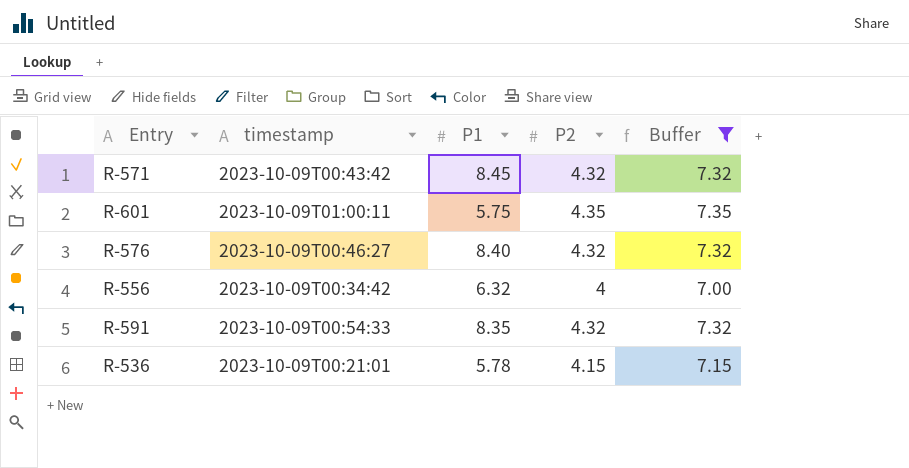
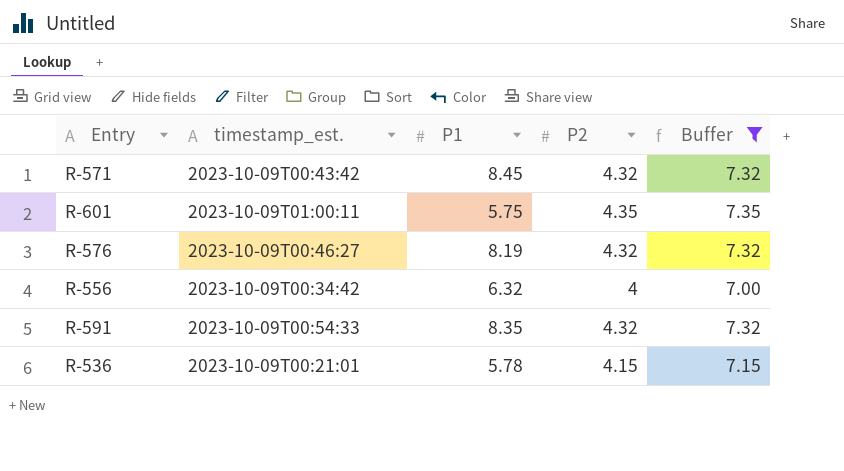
column name: timestamp -> timestamp_est.
R-576 | P1: 8.40 -> 8.19

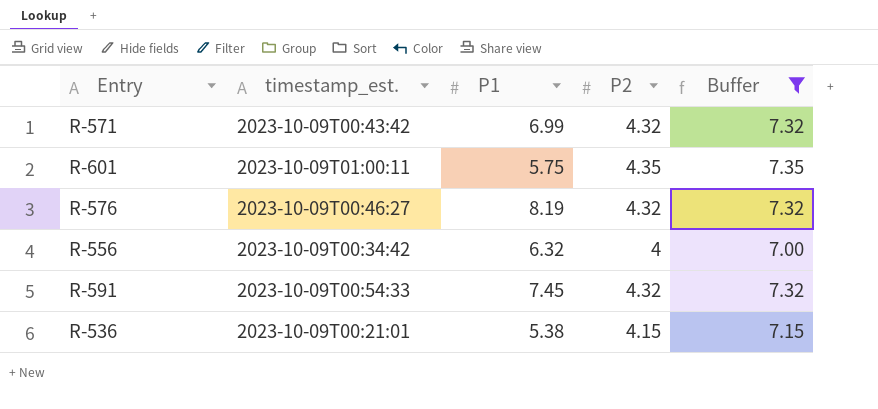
R-571 | P1: 8.45 -> 6.99
R-591 | P1: 8.35 -> 7.45
R-536 | P1: 5.78 -> 5.38

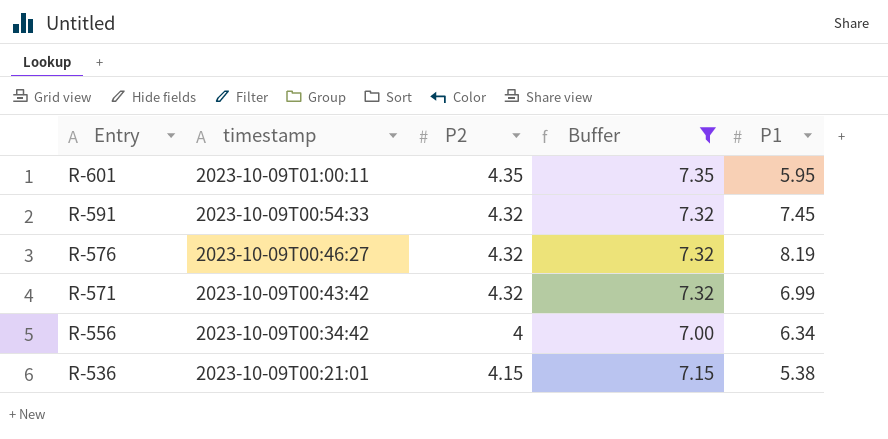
row order: none -> Entry descending
column name: timestamp_est. -> timestamp
column P1 | position: 3 -> 5
R-601 | P1: 5.75 -> 5.95
R-556 | P1: 6.32 -> 6.34

